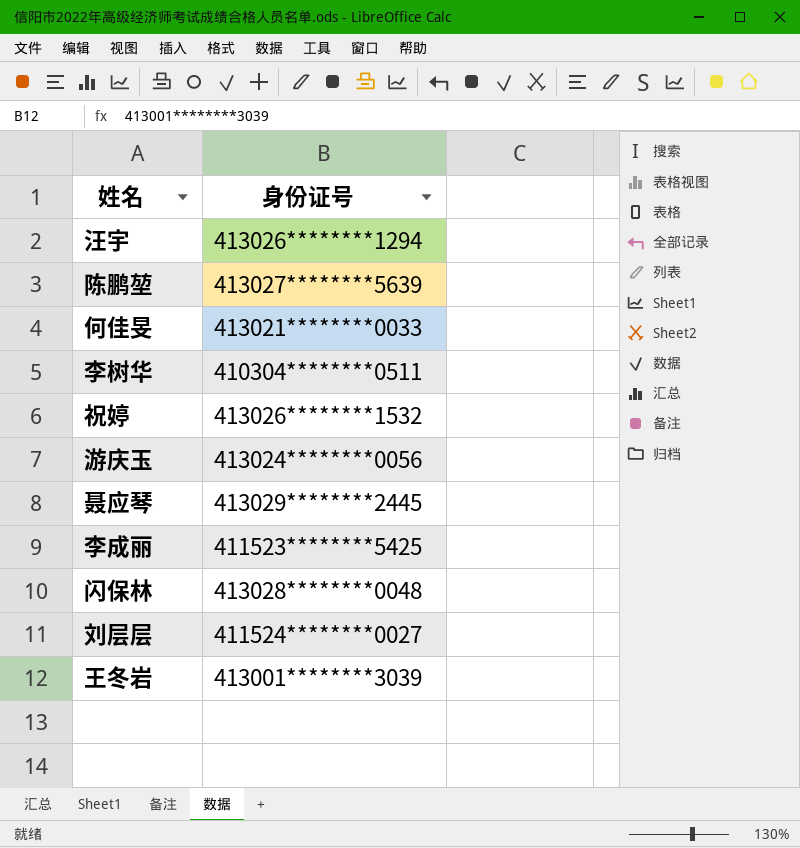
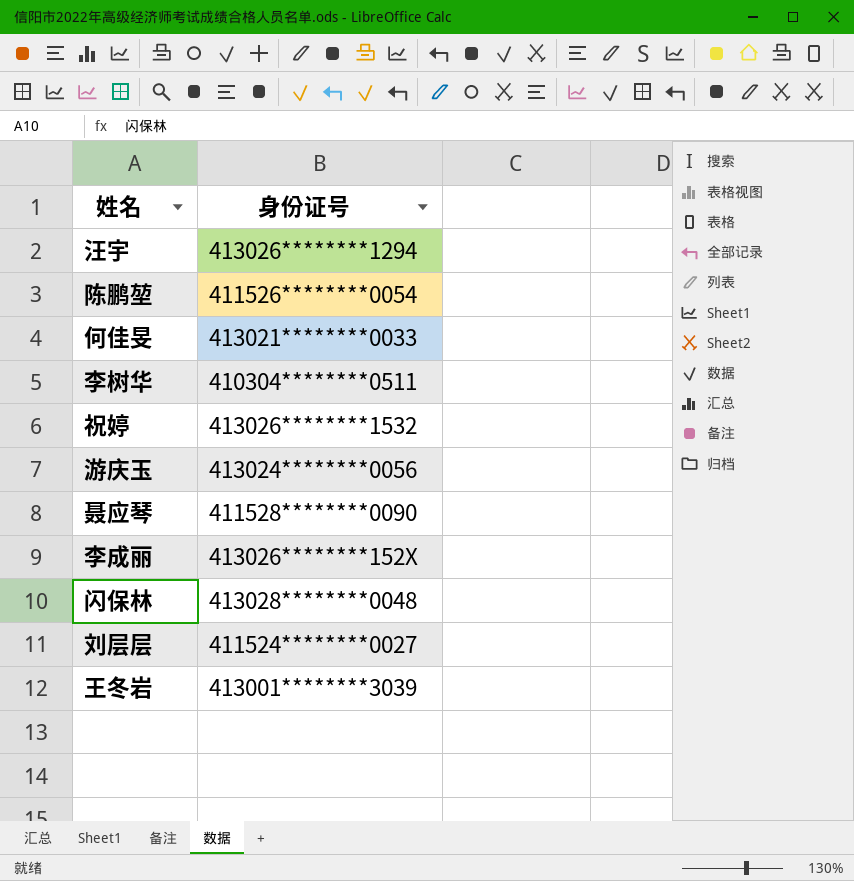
陈鹏堃 | 身份证号: 413027********5639 -> 411526********0054
聂应琴 | 身份证号: 413029********2445 -> 411528********0090
李成丽 | 身份证号: 411523********5425 -> 413026********152X

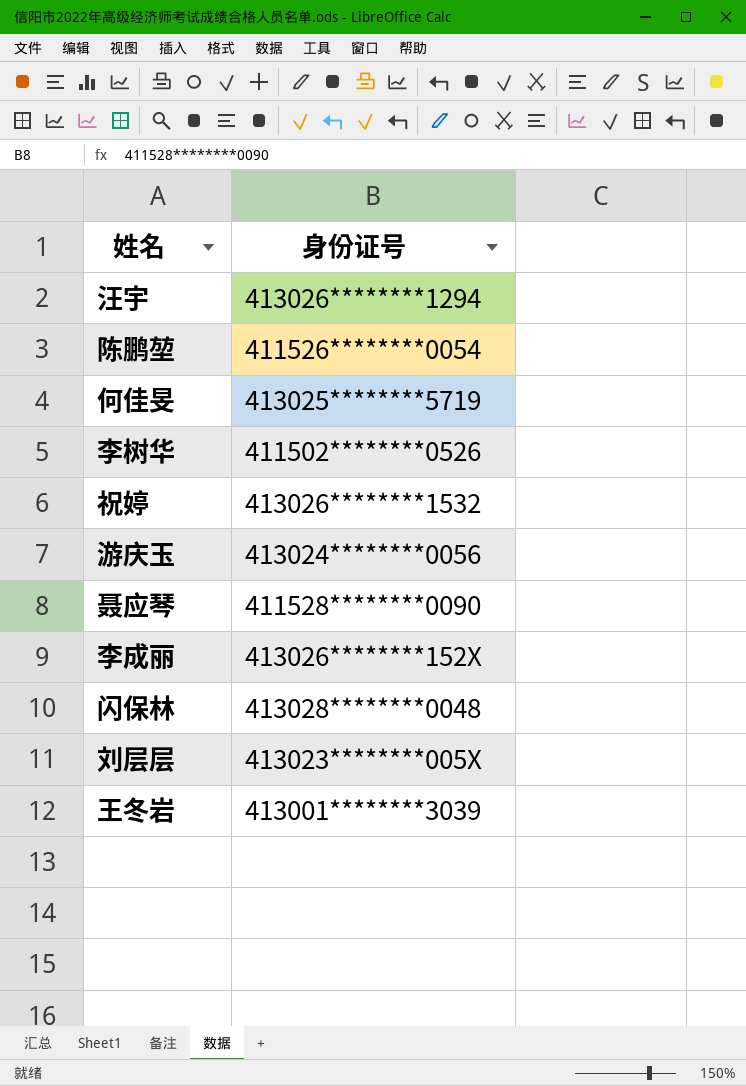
何佳旻 | 身份证号: 413021********0033 -> 413025********5719
李树华 | 身份证号: 410304********0511 -> 411502********0526
刘层层 | 身份证号: 411524********0027 -> 413023********005X

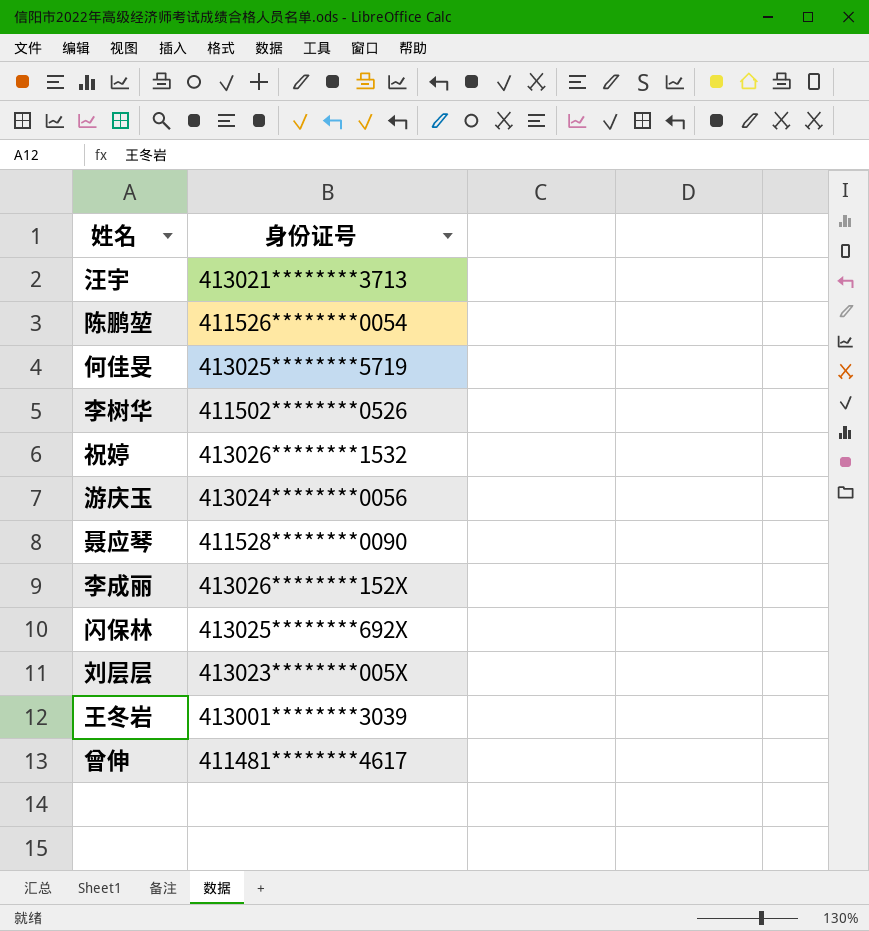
汪宇 | 身份证号: 413026********1294 -> 413021********3713
闪保林 | 身份证号: 413028********0048 -> 413025********692X
row 曾伸: none -> 411481********4617

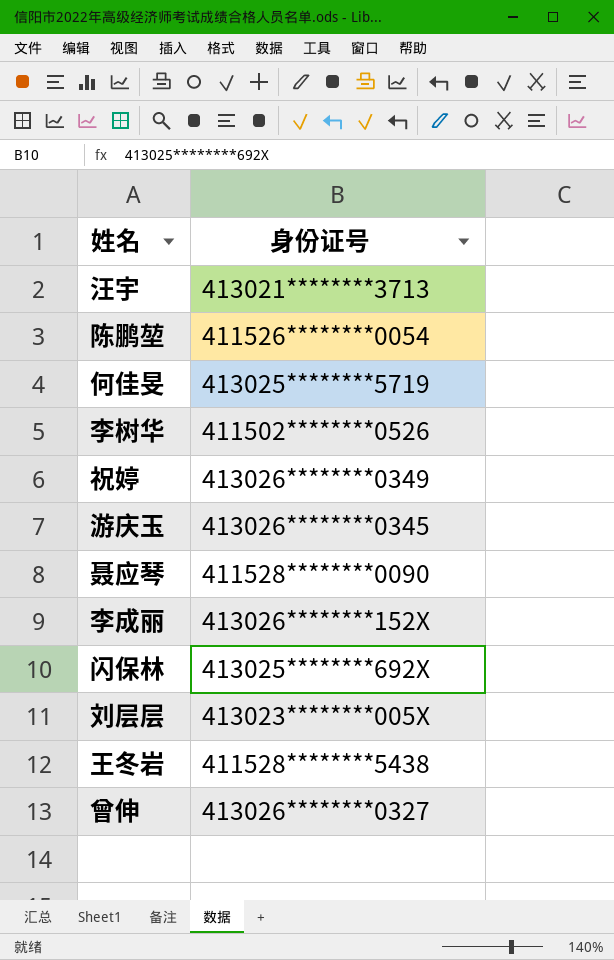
祝婷 | 身份证号: 413026********1532 -> 413026********0349
游庆玉 | 身份证号: 413024********0056 -> 413026********0345
王冬岩 | 身份证号: 413001********3039 -> 411528********5438
曾伸 | 身份证号: 411481********4617 -> 413026********0327

